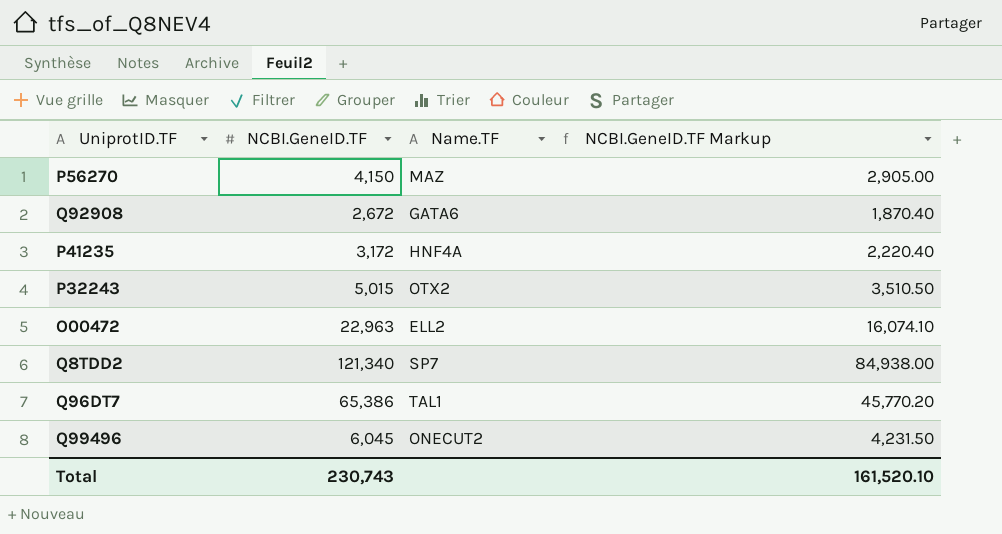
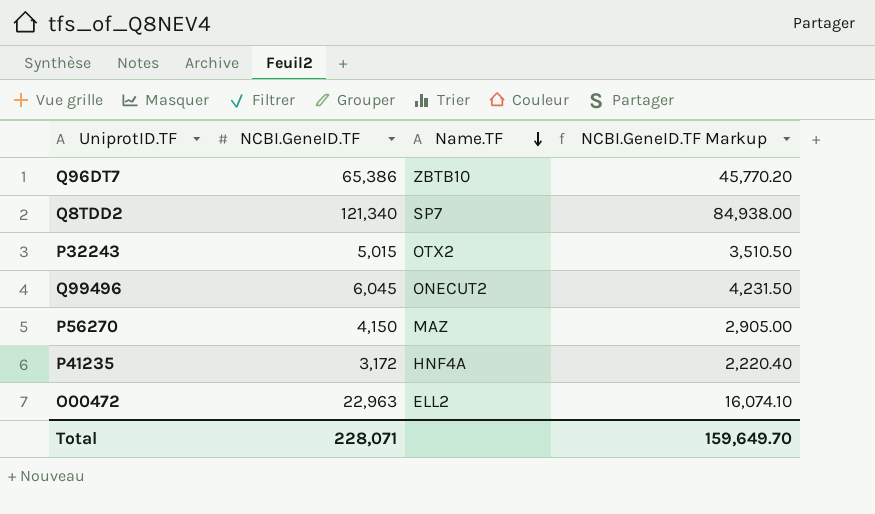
row order: none -> Name.TF descending
row Q92908: 2,672 | GATA6 | 1,870.40 -> none
Q96DT7 | Name.TF: TAL1 -> ZBTB10
Total | NCBI.GeneID.TF: 230,743 -> 228,071
Total | NCBI.GeneID.TF Markup: 161,520.10 -> 159,649.70

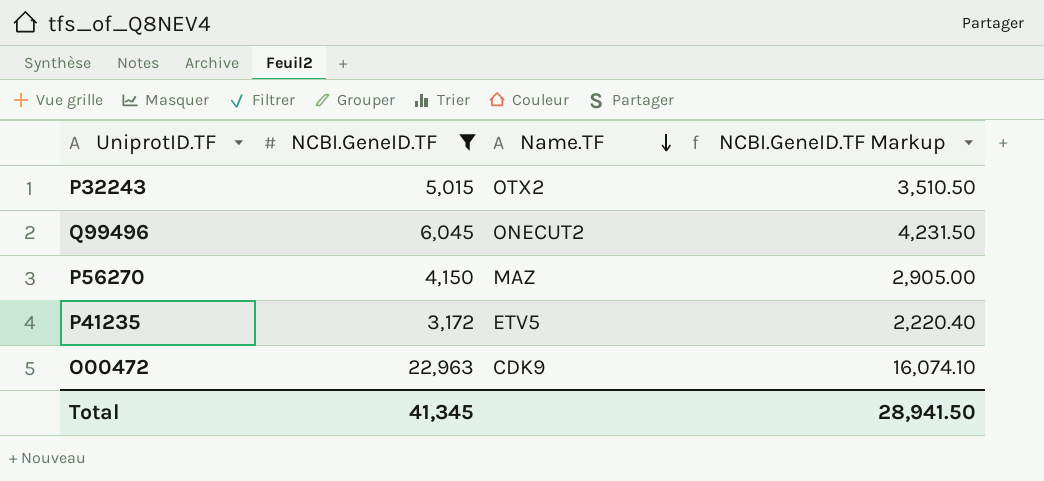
filter: none -> NCBI.GeneID.TF <= 22,963
P41235 | Name.TF: HNF4A -> ETV5
O00472 | Name.TF: ELL2 -> CDK9
Total | NCBI.GeneID.TF: 228,071 -> 41,345
Total | NCBI.GeneID.TF Markup: 159,649.70 -> 28,941.50

